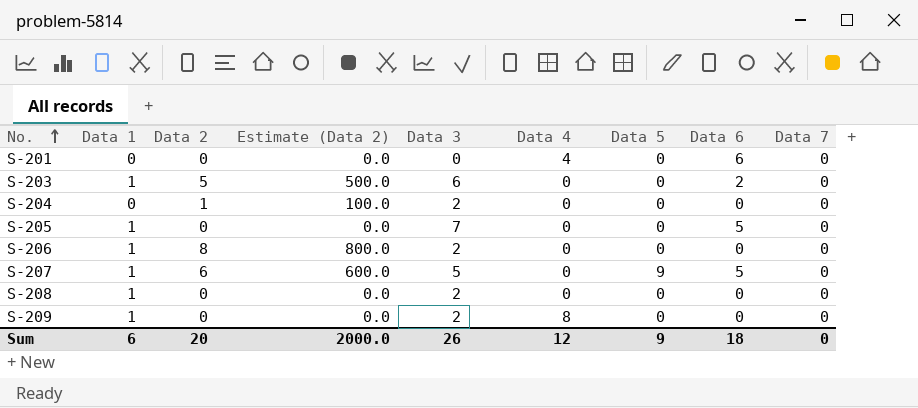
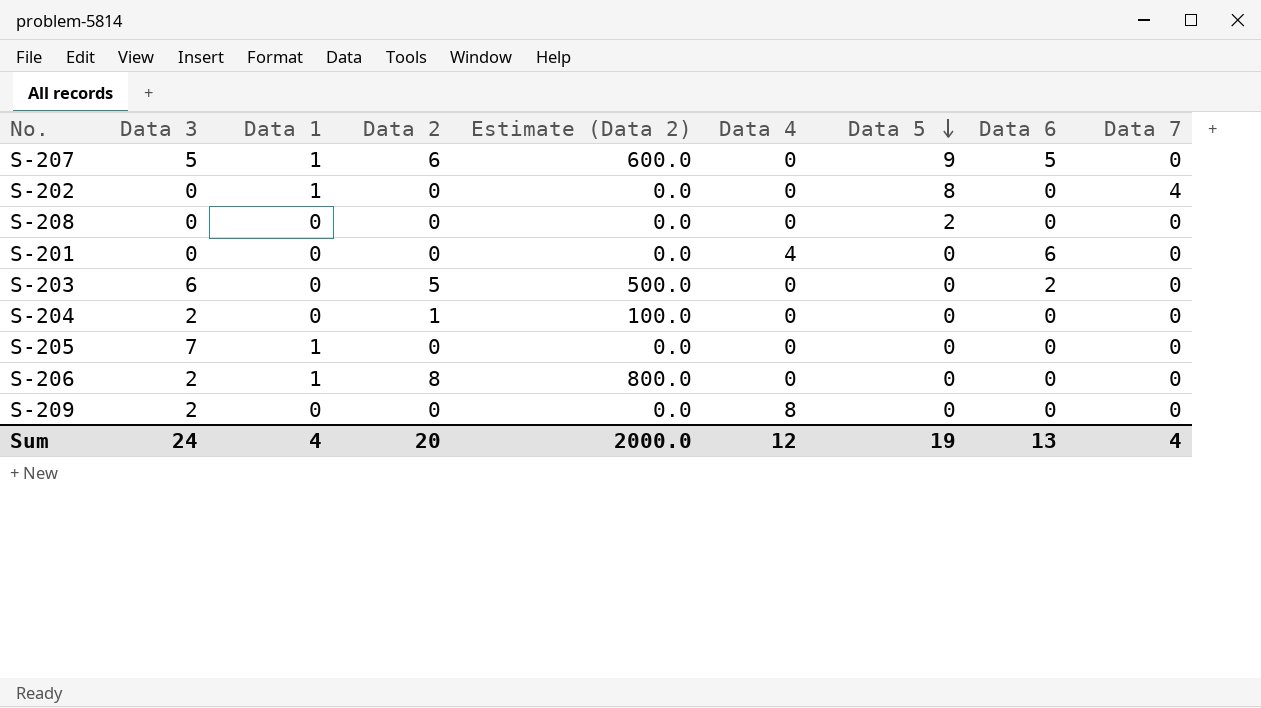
row order: No. ascending -> Data 5 descending
column Data 3 | position: 5 -> 2
row S-202: none -> 0 | 1 | 0 | 0.0 | 0 | 8 | 0 | 4
S-208 | Data 3: 2 -> 0
S-208 | Data 1: 1 -> 0
S-208 | Data 5: 0 -> 2
S-203 | Data 1: 1 -> 0
S-205 | Data 6: 5 -> 0
S-209 | Data 1: 1 -> 0
Sum | Data 3: 26 -> 24
Sum | Data 1: 6 -> 4
Sum | Data 5: 9 -> 19
Sum | Data 6: 18 -> 13
Sum | Data 7: 0 -> 4

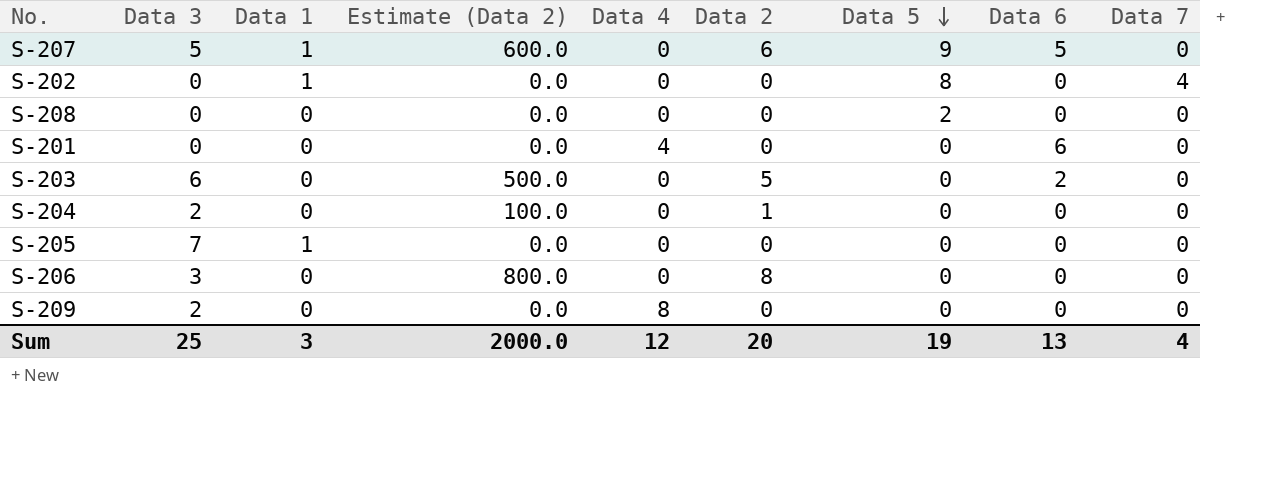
column Data 2 | position: 4 -> 6
S-206 | Data 3: 2 -> 3
S-206 | Data 1: 1 -> 0
Sum | Data 3: 24 -> 25
Sum | Data 1: 4 -> 3

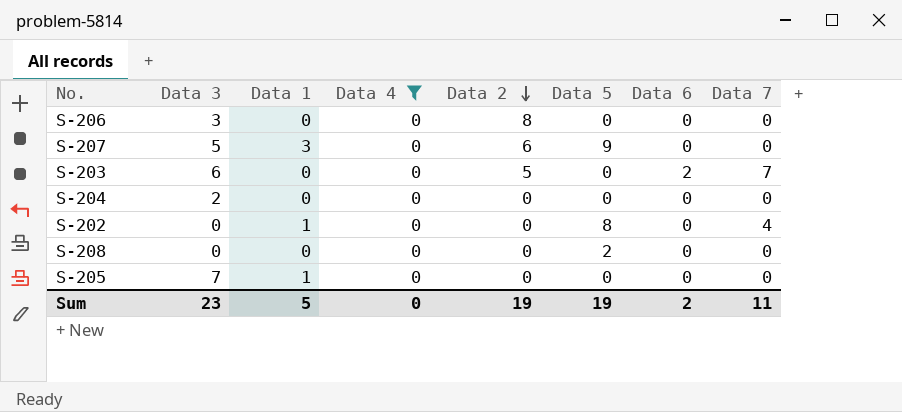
filter: none -> Data 4 = 0
row order: Data 5 descending -> Data 2 descending
column Estimate (Data 2) | formula: [Data 2] * 100 -> none
S-207 | Data 1: 1 -> 3
S-207 | Data 6: 5 -> 0
S-203 | Data 7: 0 -> 7
S-204 | Data 2: 1 -> 0
Sum | Data 3: 25 -> 23
Sum | Data 1: 3 -> 5
Sum | Data 4: 12 -> 0
Sum | Data 2: 20 -> 19
Sum | Data 6: 13 -> 2
Sum | Data 7: 4 -> 11

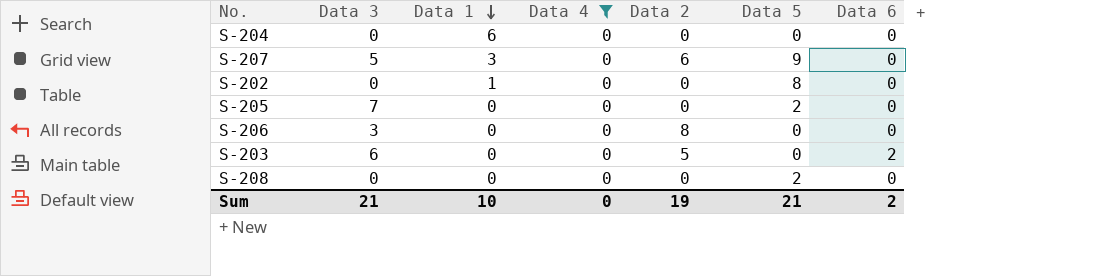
row order: Data 2 descending -> Data 1 descending
column Data 7 | position: 8 -> none
S-204 | Data 3: 2 -> 0
S-204 | Data 1: 0 -> 6
S-205 | Data 1: 1 -> 0
S-205 | Data 5: 0 -> 2
Sum | Data 3: 23 -> 21
Sum | Data 1: 5 -> 10
Sum | Data 5: 19 -> 21

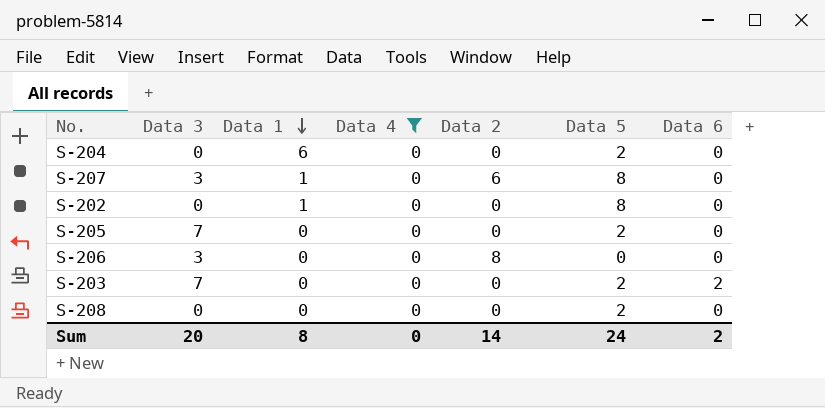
S-204 | Data 5: 0 -> 2
S-207 | Data 3: 5 -> 3
S-207 | Data 1: 3 -> 1
S-207 | Data 5: 9 -> 8
S-203 | Data 3: 6 -> 7
S-203 | Data 2: 5 -> 0
S-203 | Data 5: 0 -> 2
Sum | Data 3: 21 -> 20
Sum | Data 1: 10 -> 8
Sum | Data 2: 19 -> 14
Sum | Data 5: 21 -> 24

